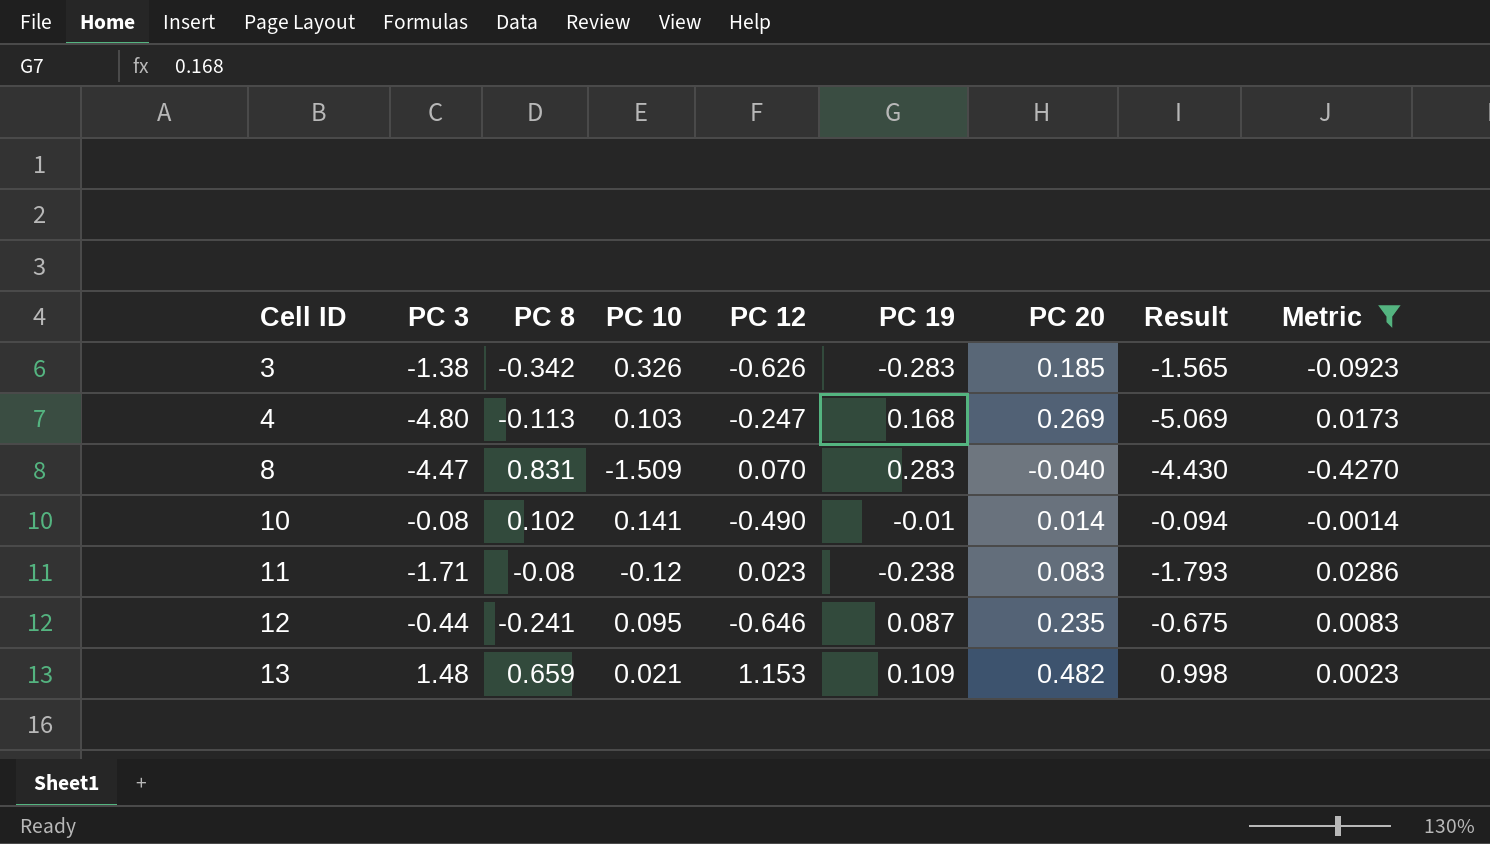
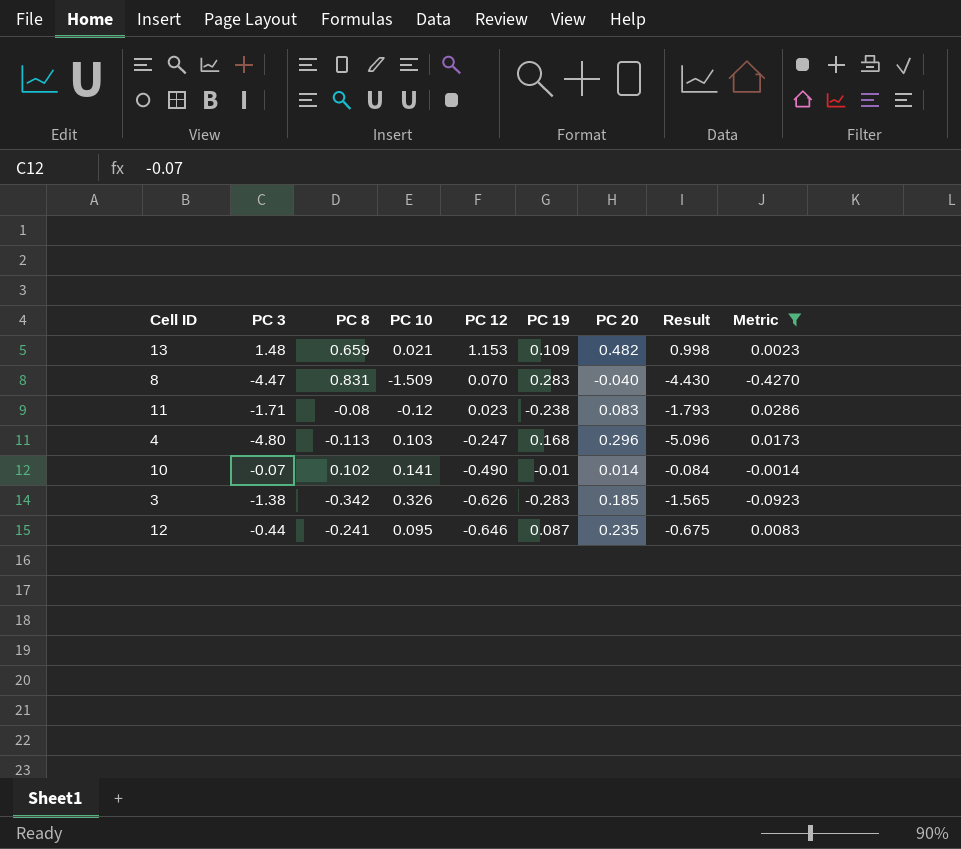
row order: Cell ID ascending -> PC 12 descending
4 | PC 20: 0.269 -> 0.296
4 | Result: -5.069 -> -5.096
10 | PC 3: -0.08 -> -0.07
10 | Result: -0.094 -> -0.084

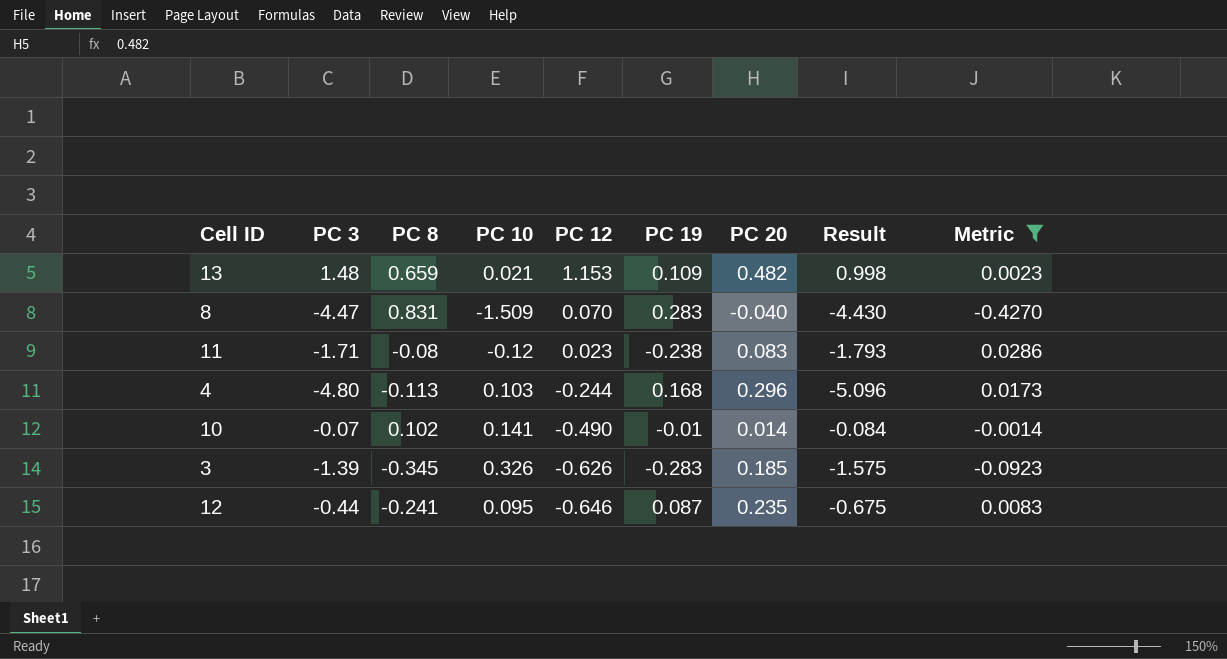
4 | PC 12: -0.247 -> -0.244
3 | PC 3: -1.38 -> -1.39
3 | PC 8: -0.342 -> -0.345
3 | Result: -1.565 -> -1.575

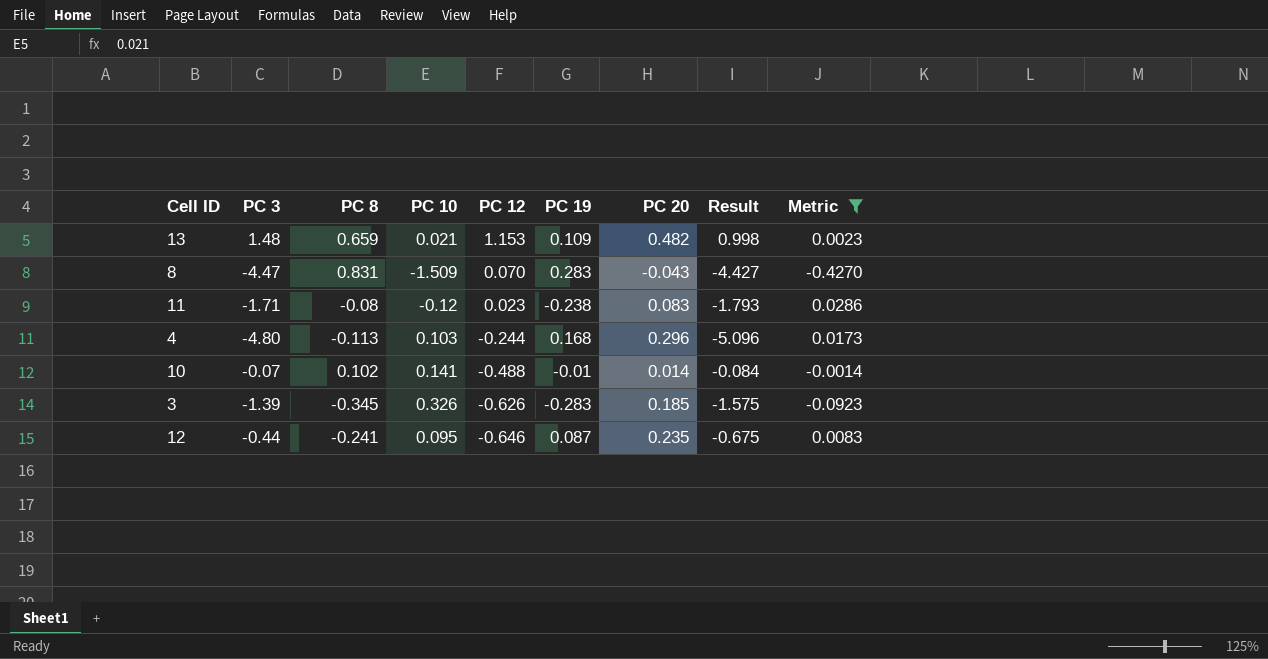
8 | PC 20: -0.040 -> -0.043
8 | Result: -4.430 -> -4.427
10 | PC 12: -0.490 -> -0.488

